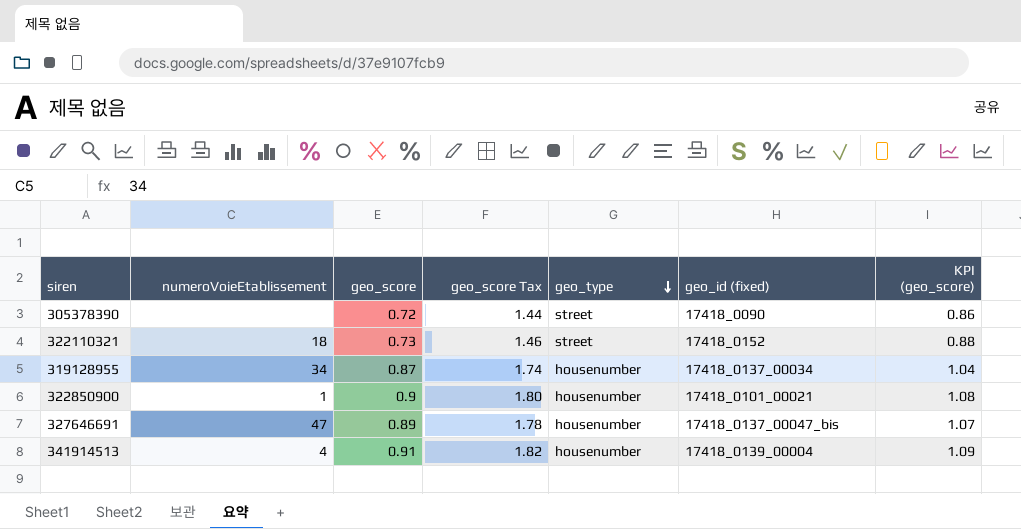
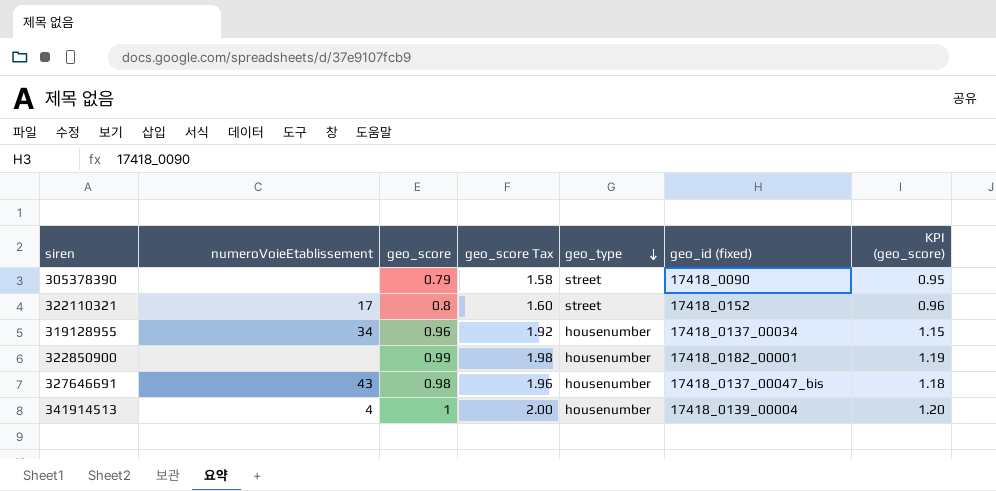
305378390 | geo_score: 0.72 -> 0.79
305378390 | geo_score Tax: 1.44 -> 1.58
305378390 | KPI (geo_score): 0.86 -> 0.95
322110321 | numeroVoieEtablissement: 18 -> 17
322110321 | geo_score: 0.73 -> 0.8
322110321 | geo_score Tax: 1.46 -> 1.60
322110321 | KPI (geo_score): 0.88 -> 0.96
319128955 | geo_score: 0.87 -> 0.96
319128955 | geo_score Tax: 1.74 -> 1.92
319128955 | KPI (geo_score): 1.04 -> 1.15
322850900 | numeroVoieEtablissement: 1 -> none
322850900 | geo_score: 0.9 -> 0.99
322850900 | geo_score Tax: 1.80 -> 1.98
322850900 | geo_id (fixed): 17418_0101_00021 -> 17418_0182_00001
322850900 | KPI (geo_score): 1.08 -> 1.19
327646691 | numeroVoieEtablissement: 47 -> 43
327646691 | geo_score: 0.89 -> 0.98
327646691 | geo_score Tax: 1.78 -> 1.96
327646691 | KPI (geo_score): 1.07 -> 1.18
341914513 | geo_score: 0.91 -> 1
341914513 | geo_score Tax: 1.82 -> 2.00
341914513 | KPI (geo_score): 1.09 -> 1.20

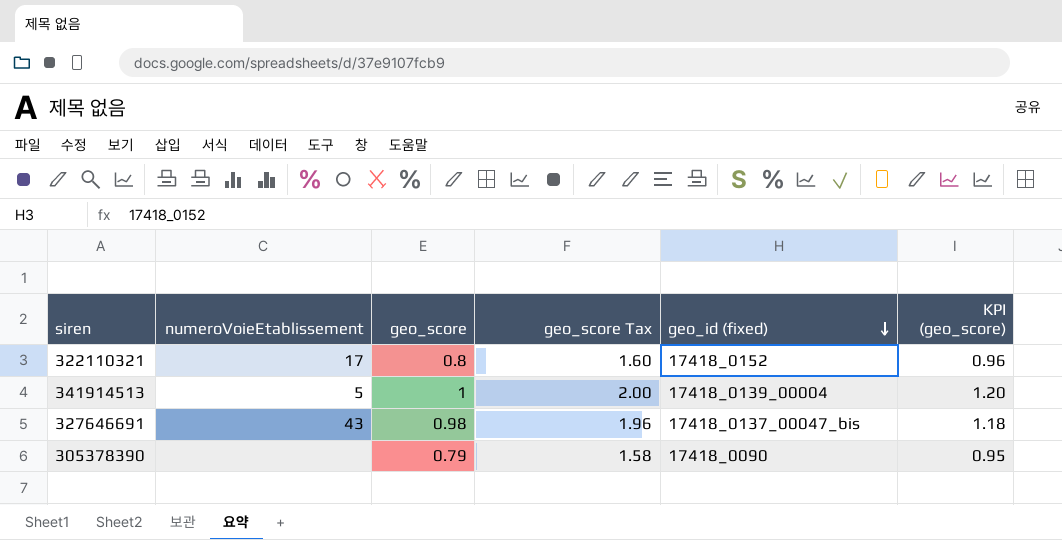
row order: geo_type descending -> geo_id (fixed) descending
column geo_type | position: 5 -> none
row 319128955: 34 | 0.96 | 1.92 | housenumber | 17418_0137_00034 | 1.15 -> none
row 322850900: none | 0.99 | 1.98 | housenumber | 17418_0182_00001 | 1.19 -> none
341914513 | numeroVoieEtablissement: 4 -> 5

